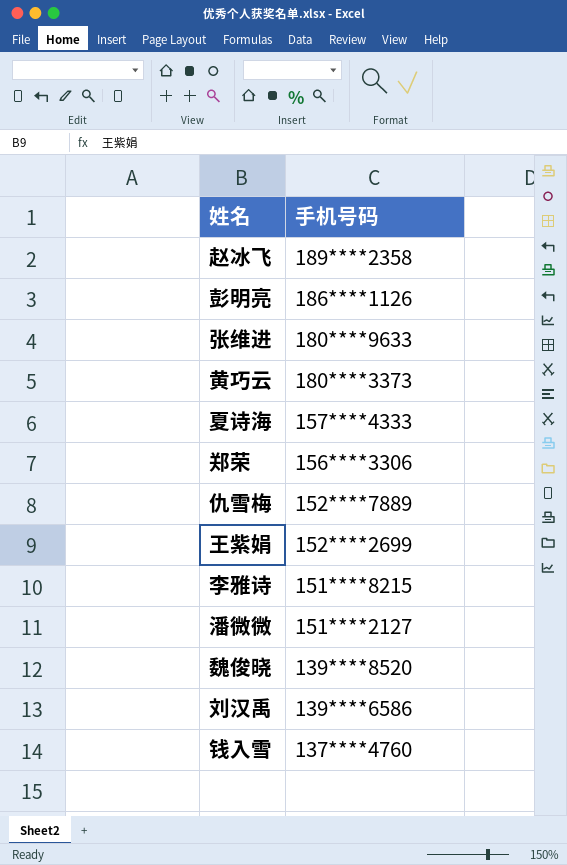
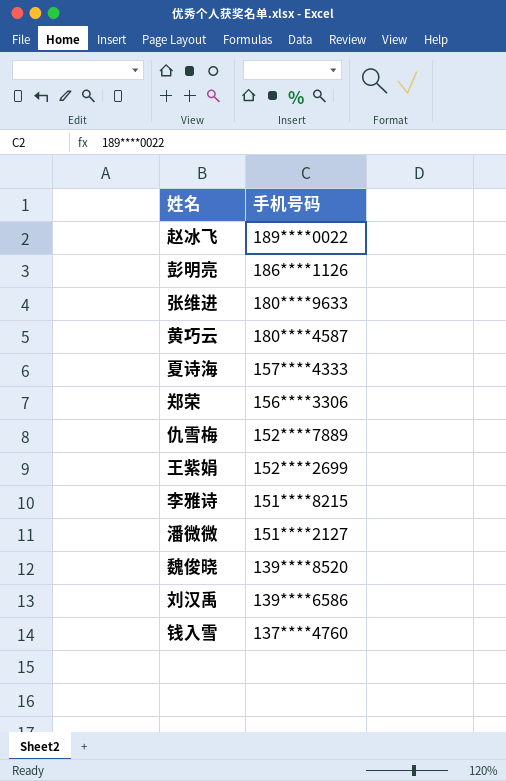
赵冰飞 | 手机号码: 189****2358 -> 189****0022
黄巧云 | 手机号码: 180****3373 -> 180****4587

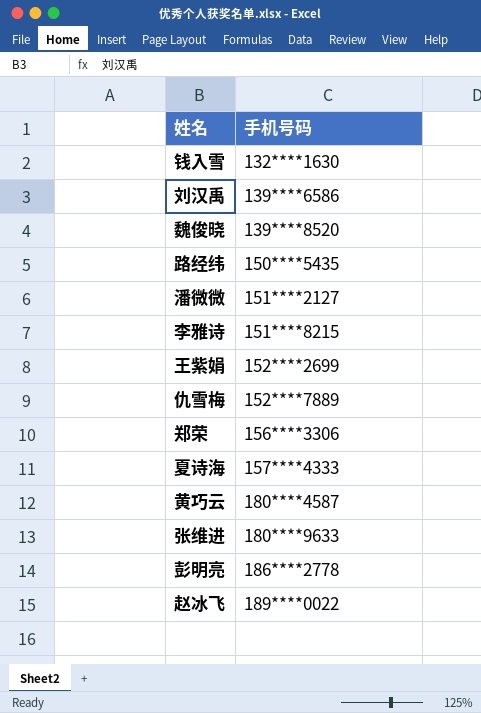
row order: 手机号码 descending -> 手机号码 ascending
钱入雪 | 手机号码: 137****4760 -> 132****1630
row 路经纬: none -> 150****5435
彭明亮 | 手机号码: 186****1126 -> 186****2778

